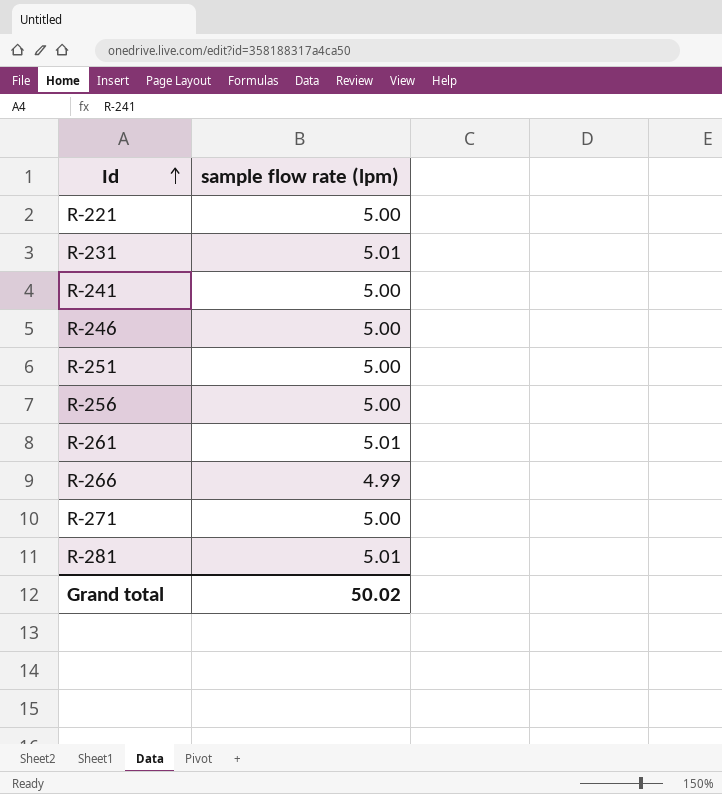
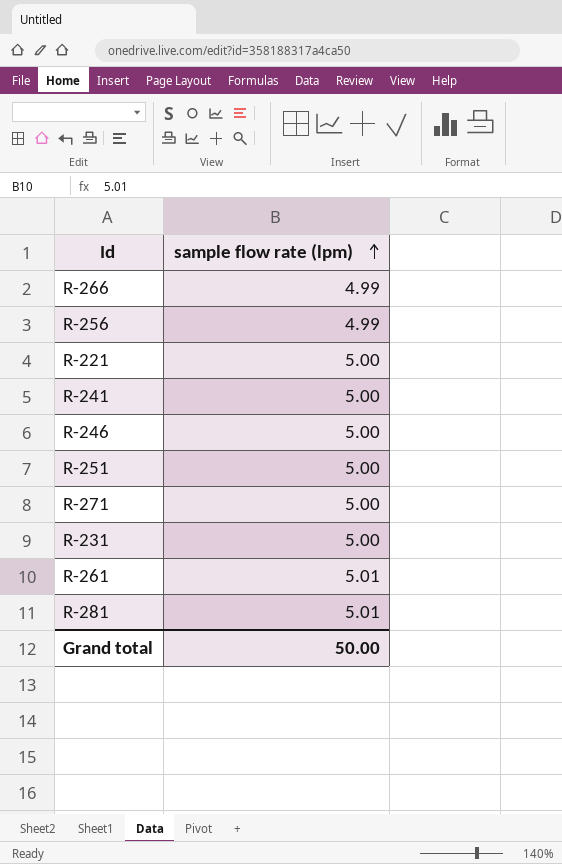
row order: Id ascending -> sample flow rate (lpm) ascending
R-256 | sample flow rate (lpm): 5.00 -> 4.99
R-231 | sample flow rate (lpm): 5.01 -> 5.00
Grand total | sample flow rate (lpm): 50.02 -> 50.00

